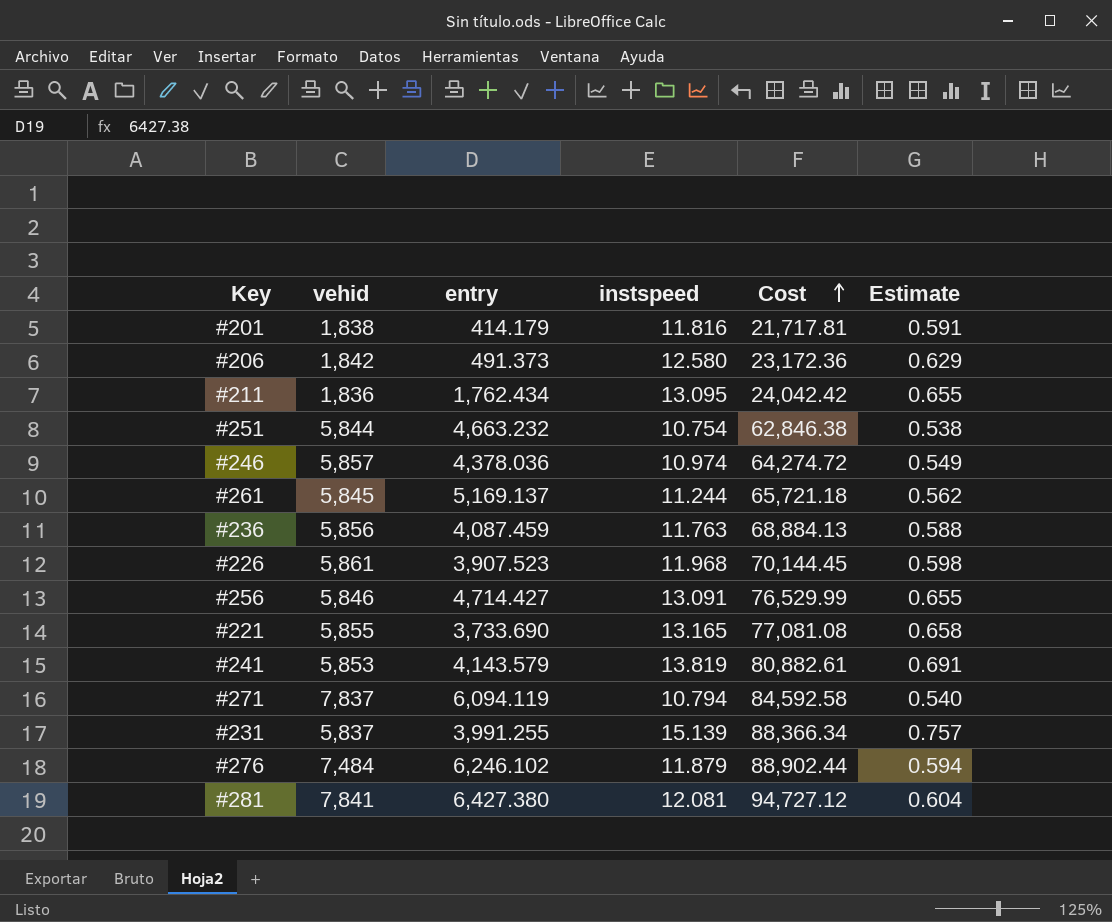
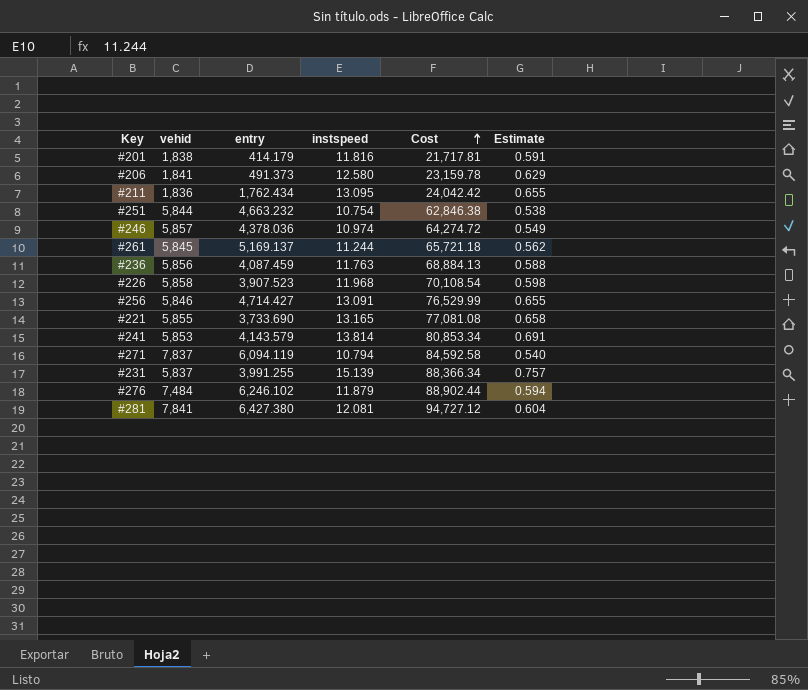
#206 | vehid: 1,842 -> 1,841
#206 | Cost: 23,172.36 -> 23,159.78
#226 | vehid: 5,861 -> 5,858
#226 | Cost: 70,144.45 -> 70,108.54
#241 | instspeed: 13.819 -> 13.814
#241 | Cost: 80,882.61 -> 80,853.34

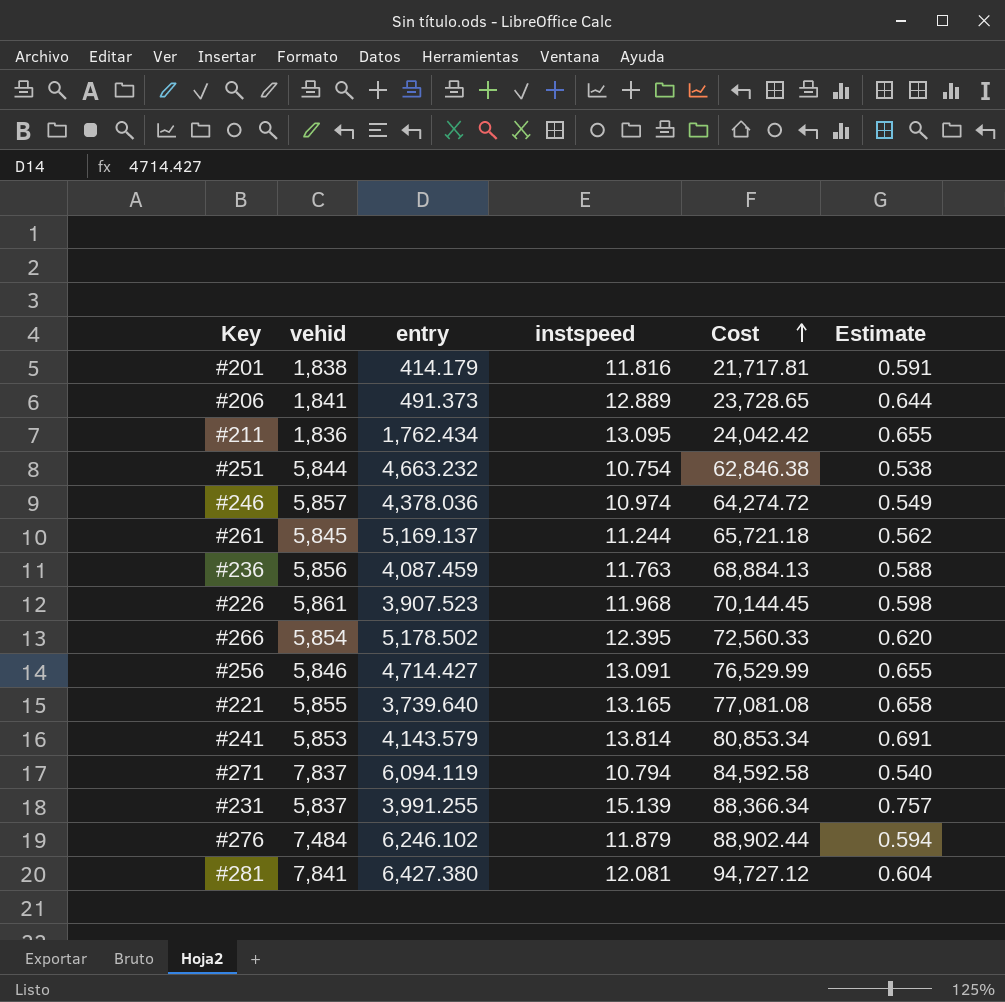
#206 | instspeed: 12.580 -> 12.889
#206 | Cost: 23,159.78 -> 23,728.65
#206 | Estimate: 0.629 -> 0.644
#226 | vehid: 5,858 -> 5,861
#226 | Cost: 70,108.54 -> 70,144.45
row #266: none -> 5,854 | 5,178.502 | 12.395 | 72,560.33 | 0.620
#221 | entry: 3,733.690 -> 3,739.640

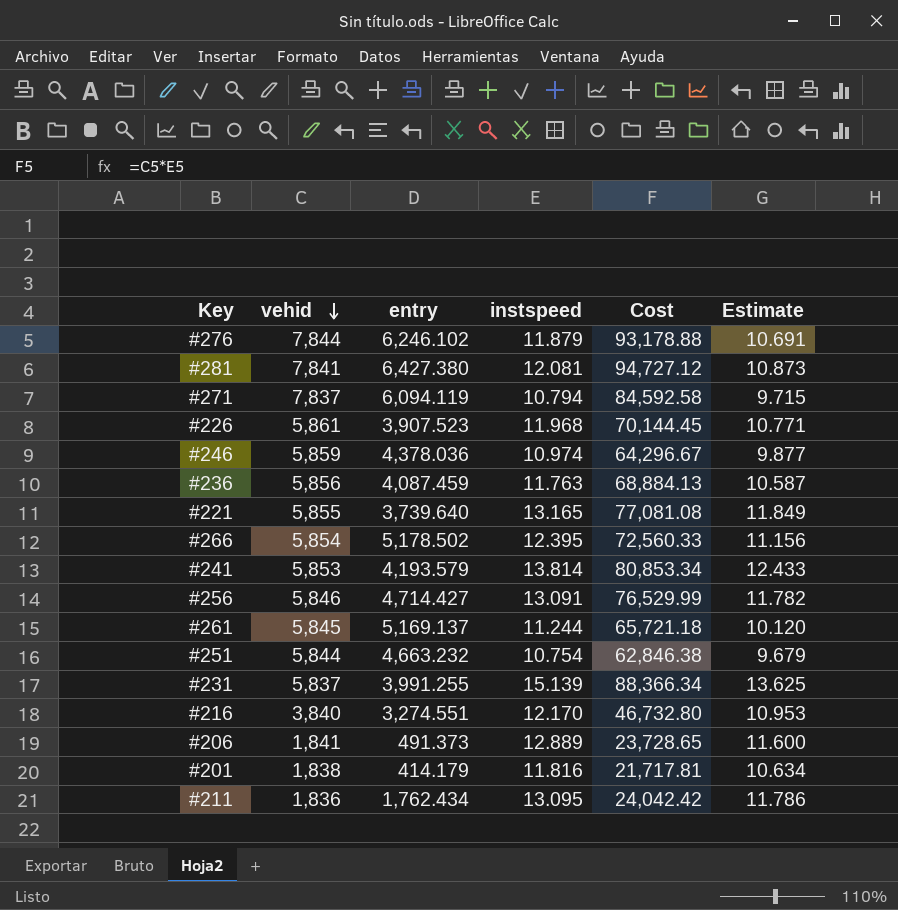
row order: Cost ascending -> vehid descending
column Estimate | formula: [instspeed] * 0.05 -> [instspeed] * 0.9
#276 | vehid: 7,484 -> 7,844
#276 | Cost: 88,902.44 -> 93,178.88
#246 | vehid: 5,857 -> 5,859
#246 | Cost: 64,274.72 -> 64,296.67
#241 | entry: 4,143.579 -> 4,193.579
row #216: none -> 3,840 | 3,274.551 | 12.170 | 46,732.80 | 10.953

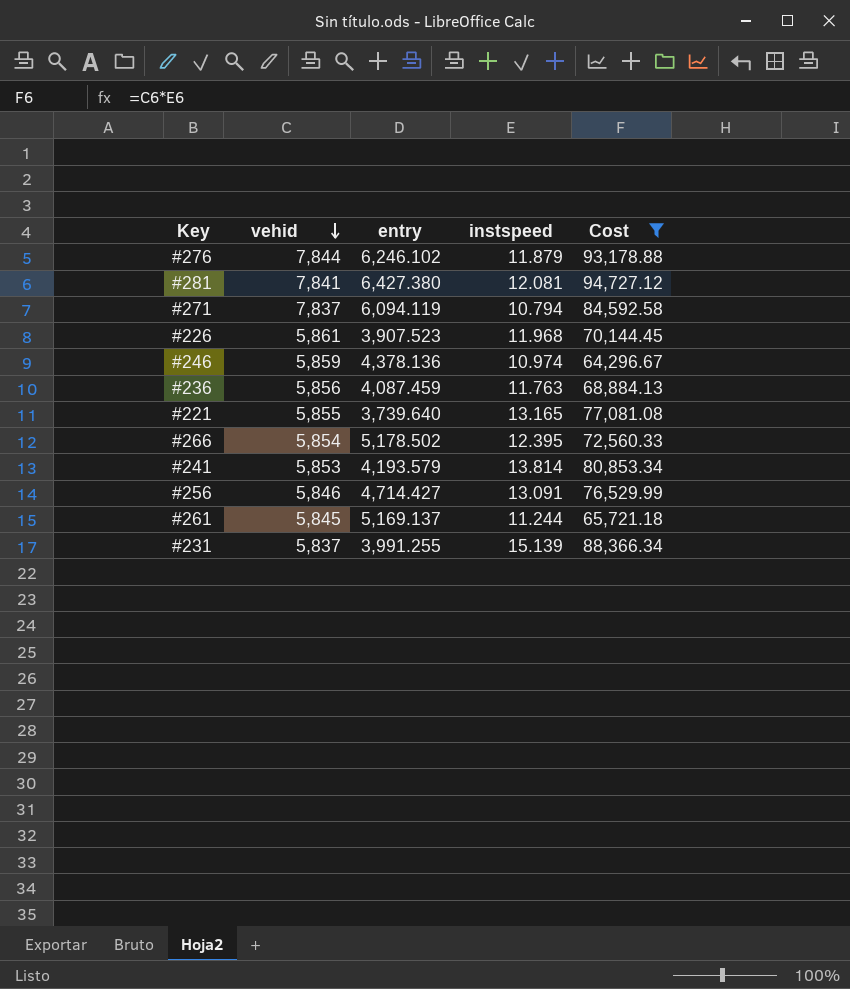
filter: none -> Cost >= 64,296.67
column Estimate | formula: [instspeed] * 0.9 -> none
#246 | entry: 4,378.036 -> 4,378.136

